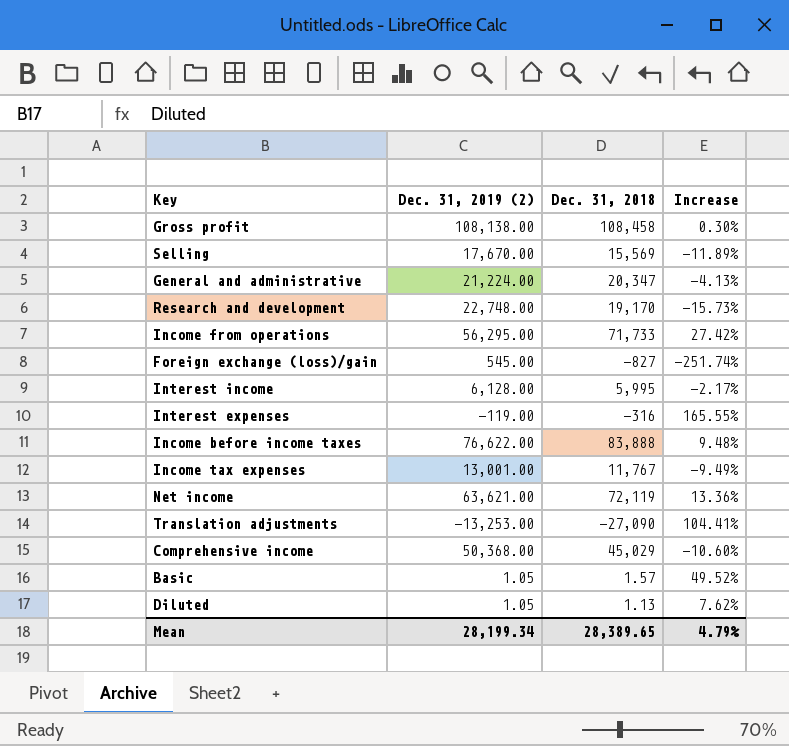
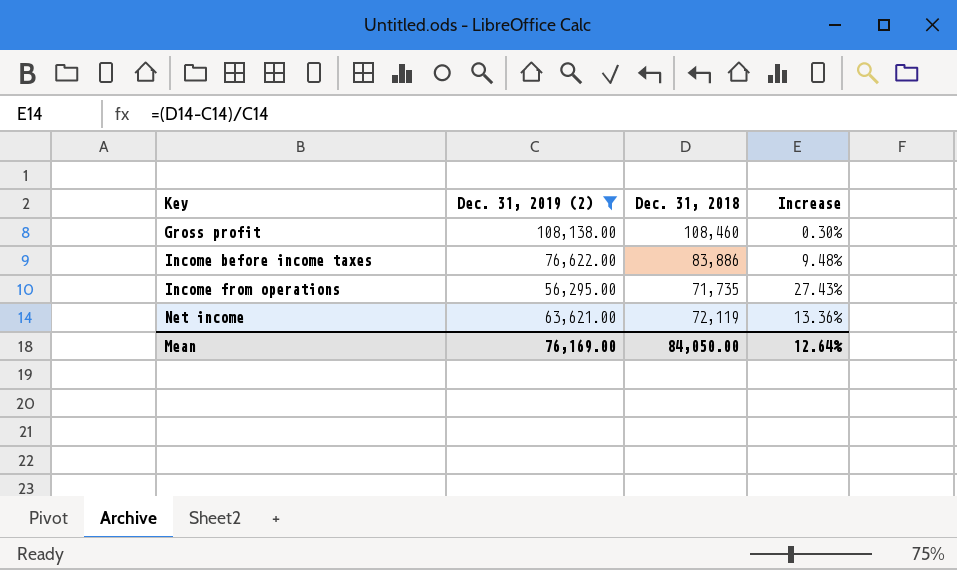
filter: none -> Dec. 31, 2019 (2) >= 56,295.00
row order: none -> Key ascending
Gross profit | Dec. 31, 2018: 108,458 -> 108,460
Income before income taxes | Dec. 31, 2018: 83,888 -> 83,886
Income from operations | Dec. 31, 2018: 71,733 -> 71,735
Income from operations | Increase: 27.42% -> 27.43%
Mean | Dec. 31, 2019 (2): 28,199.34 -> 76,169.00
Mean | Dec. 31, 2018: 28,389.65 -> 84,050.00
Mean | Increase: 4.79% -> 12.64%

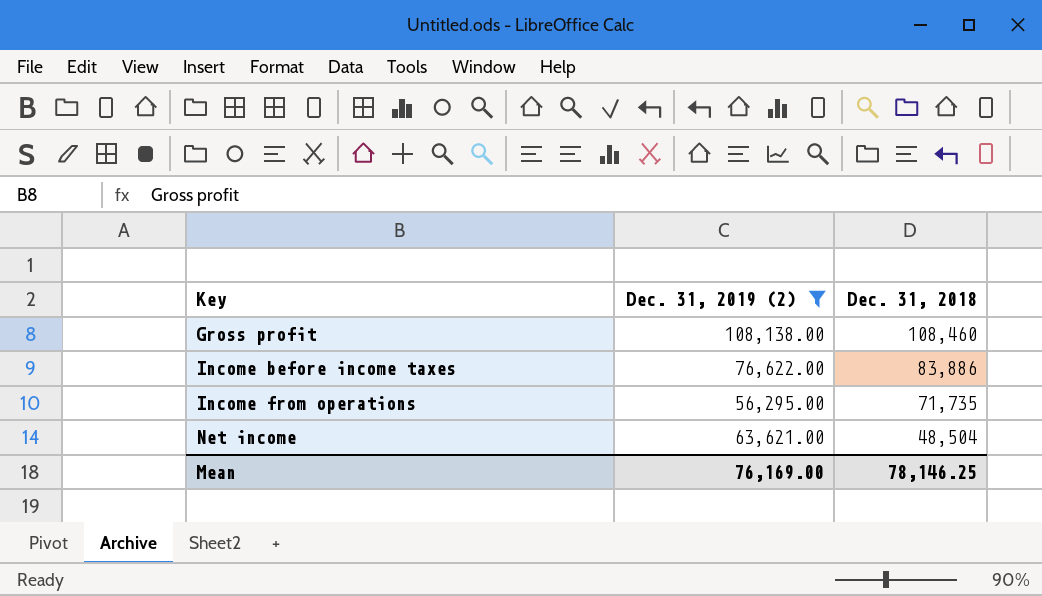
column Increase | formula: ([Dec. 31, 2018] - [Dec. 31, 2019 (2)]) / [Dec. 31, 2019 (2)] -> none
Net income | Dec. 31, 2018: 72,119 -> 48,504
Mean | Dec. 31, 2018: 84,050.00 -> 78,146.25

